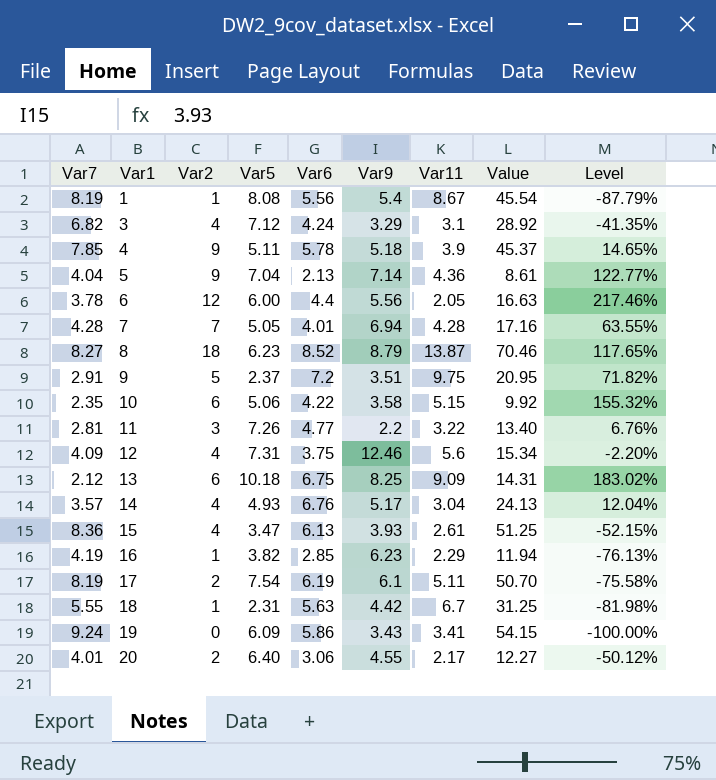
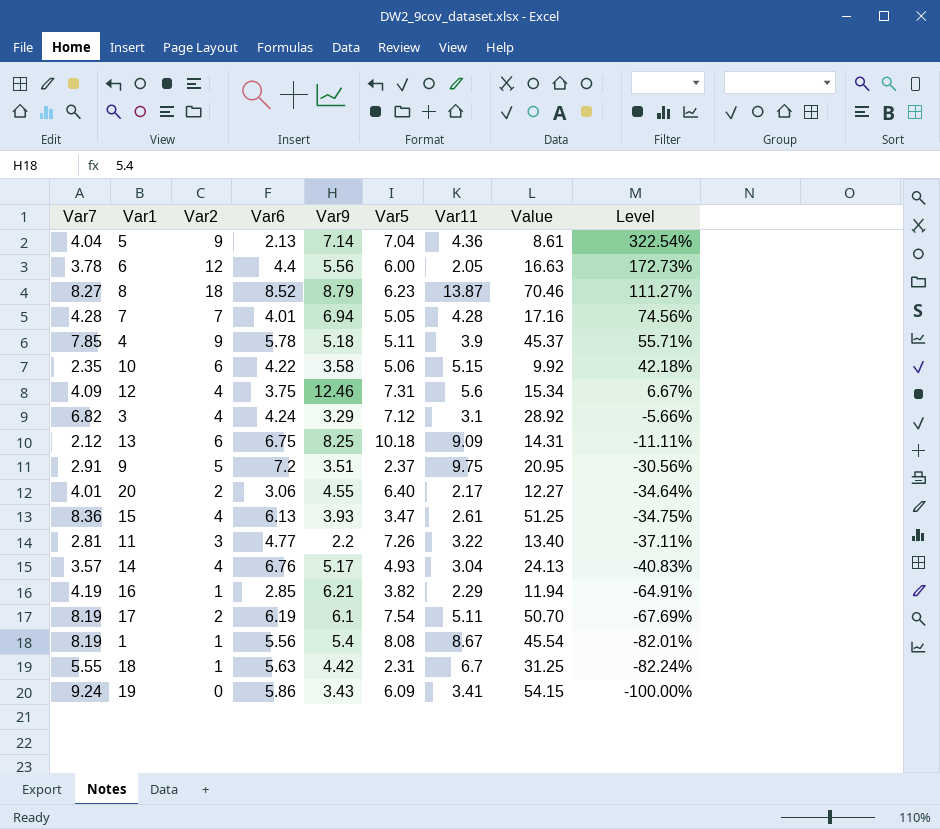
row order: Var1 ascending -> Level descending
column Var5 | position: 4 -> 6
column Level | formula: ([Var2] - [Var7]) / [Var7] -> ([Var2] - [Var6]) / [Var6]
16 | Var9: 6.23 -> 6.21

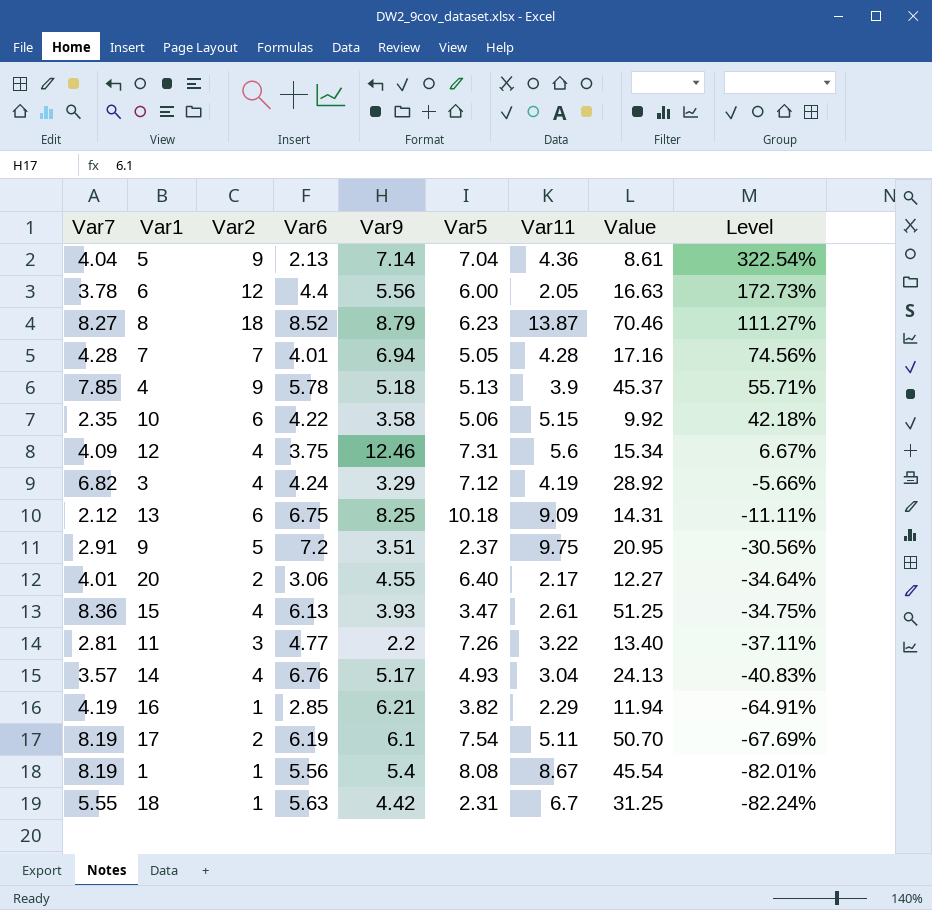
row 19: 9.24 | 0 | 5.86 | 3.43 | 6.09 | 3.41 | 54.15 | -100.00% -> none
4 | Var5: 5.11 -> 5.13
3 | Var11: 3.1 -> 4.19

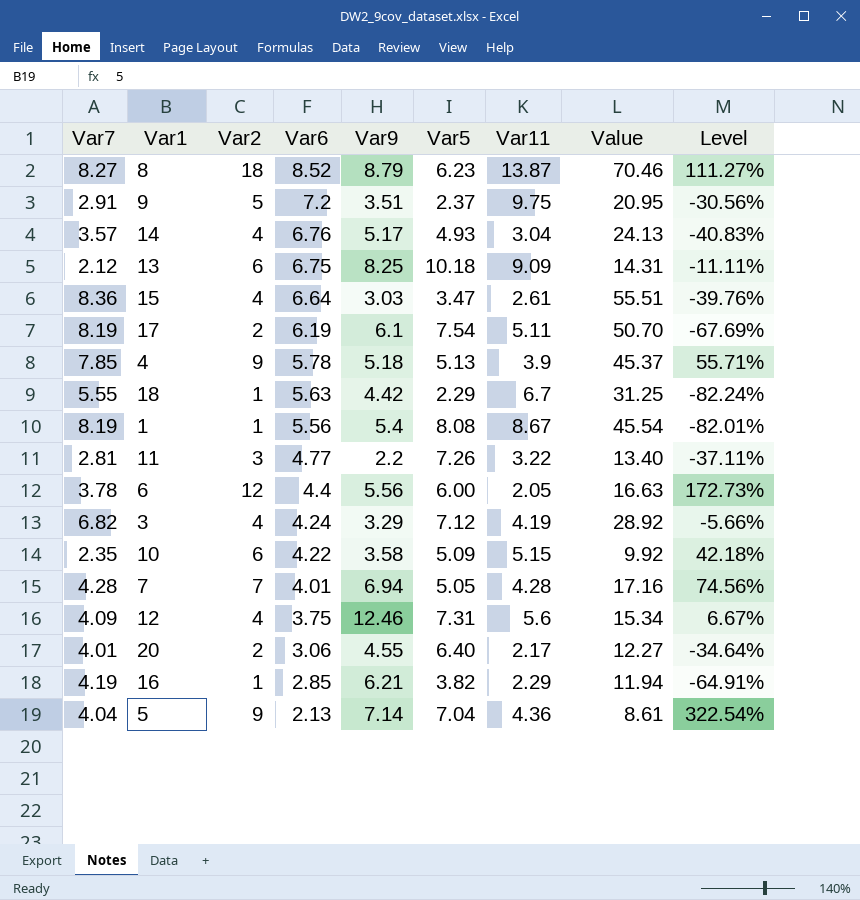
row order: Level descending -> Var6 descending
15 | Var6: 6.13 -> 6.64
15 | Var9: 3.93 -> 3.03
15 | Value: 51.25 -> 55.51
15 | Level: -34.75% -> -39.76%
18 | Var5: 2.31 -> 2.29
10 | Var5: 5.06 -> 5.09

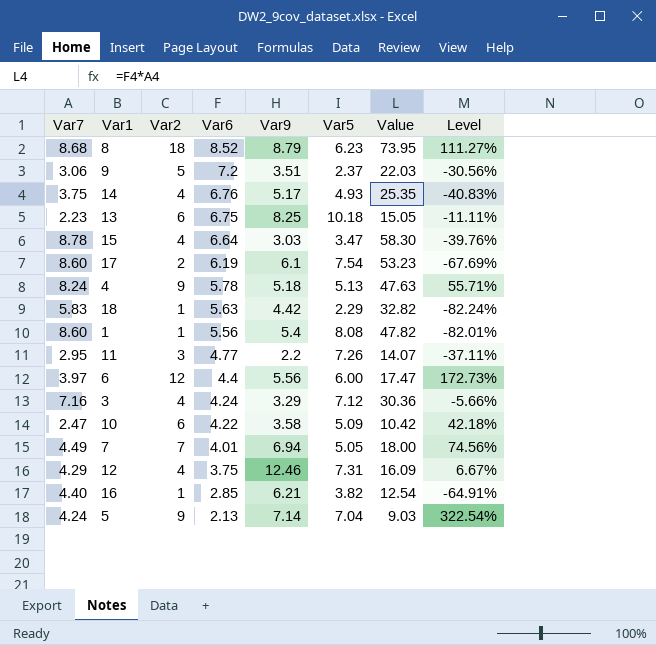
column Var11 | position: 7 -> none
row 20: 4.01 | 2 | 3.06 | 4.55 | 6.40 | 2.17 | 12.27 | -34.64% -> none
8 | Var7: 8.27 -> 8.68
8 | Value: 70.46 -> 73.95
9 | Var7: 2.91 -> 3.06
9 | Value: 20.95 -> 22.03
14 | Var7: 3.57 -> 3.75
14 | Value: 24.13 -> 25.35
13 | Var7: 2.12 -> 2.23
13 | Value: 14.31 -> 15.05
15 | Var7: 8.36 -> 8.78
15 | Value: 55.51 -> 58.30
17 | Var7: 8.19 -> 8.60
17 | Value: 50.70 -> 53.23
4 | Var7: 7.85 -> 8.24
4 | Value: 45.37 -> 47.63
18 | Var7: 5.55 -> 5.83
18 | Value: 31.25 -> 32.82
1 | Var7: 8.19 -> 8.60
1 | Value: 45.54 -> 47.82
11 | Var7: 2.81 -> 2.95
11 | Value: 13.40 -> 14.07
6 | Var7: 3.78 -> 3.97
6 | Value: 16.63 -> 17.47
3 | Var7: 6.82 -> 7.16
3 | Value: 28.92 -> 30.36
10 | Var7: 2.35 -> 2.47
10 | Value: 9.92 -> 10.42
7 | Var7: 4.28 -> 4.49
7 | Value: 17.16 -> 18.00
12 | Var7: 4.09 -> 4.29
12 | Value: 15.34 -> 16.09
16 | Var7: 4.19 -> 4.40
16 | Value: 11.94 -> 12.54
5 | Var7: 4.04 -> 4.24
5 | Value: 8.61 -> 9.03

